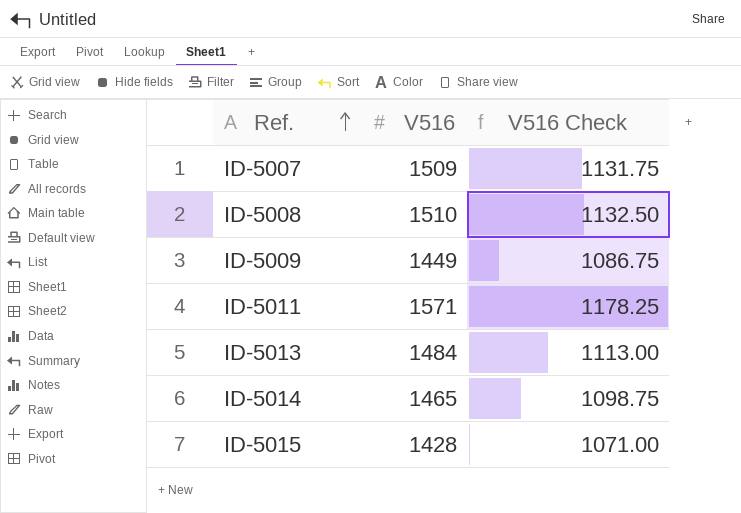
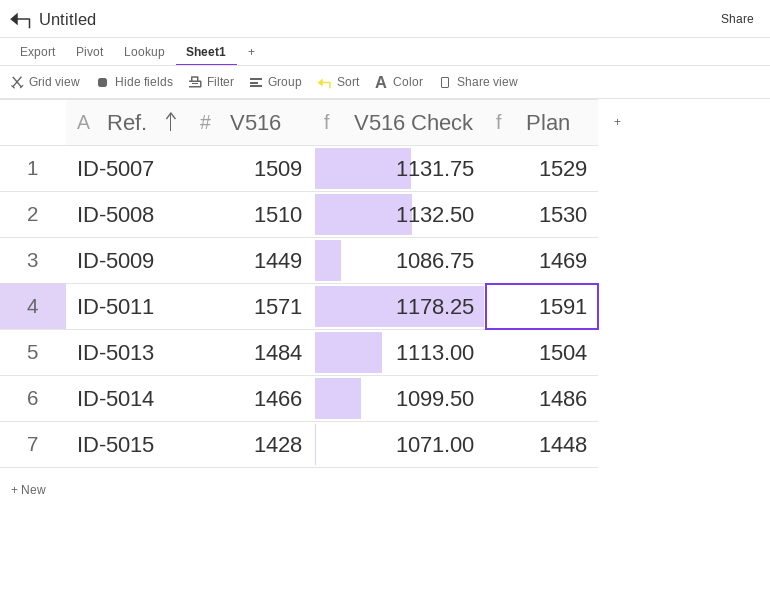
column Plan | formula: none -> [V516] + 20
ID-5014 | V516: 1465 -> 1466
ID-5014 | V516 Check: 1098.75 -> 1099.50

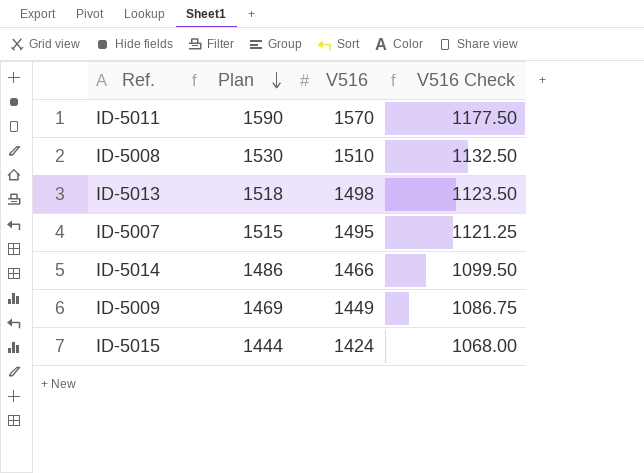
row order: Ref. ascending -> Plan descending
column Plan | position: 4 -> 2
ID-5011 | Plan: 1591 -> 1590
ID-5011 | V516: 1571 -> 1570
ID-5011 | V516 Check: 1178.25 -> 1177.50
ID-5013 | Plan: 1504 -> 1518
ID-5013 | V516: 1484 -> 1498
ID-5013 | V516 Check: 1113.00 -> 1123.50
ID-5007 | Plan: 1529 -> 1515
ID-5007 | V516: 1509 -> 1495
ID-5007 | V516 Check: 1131.75 -> 1121.25
ID-5015 | Plan: 1448 -> 1444
ID-5015 | V516: 1428 -> 1424
ID-5015 | V516 Check: 1071.00 -> 1068.00

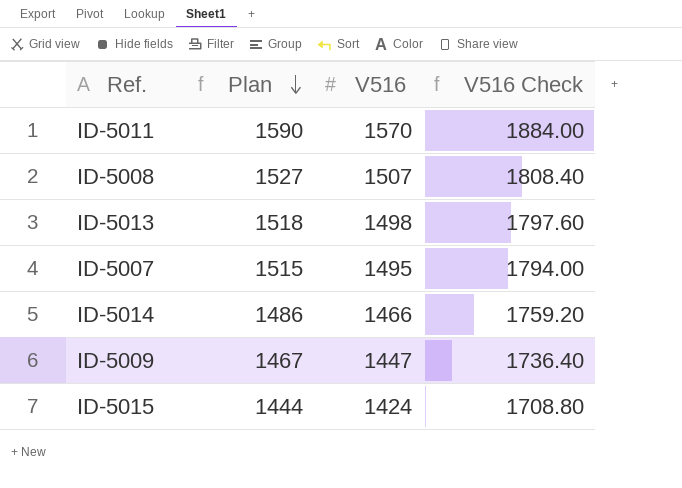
column V516 Check | formula: [V516] * 0.75 -> [V516] * 1.2
ID-5008 | Plan: 1530 -> 1527
ID-5008 | V516: 1510 -> 1507
ID-5009 | Plan: 1469 -> 1467
ID-5009 | V516: 1449 -> 1447

